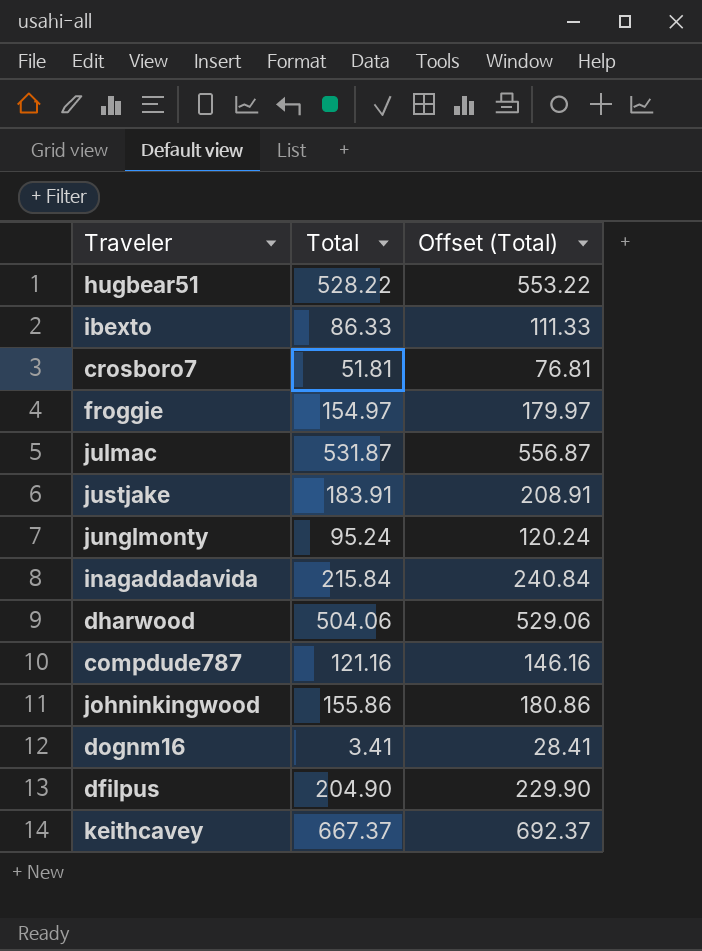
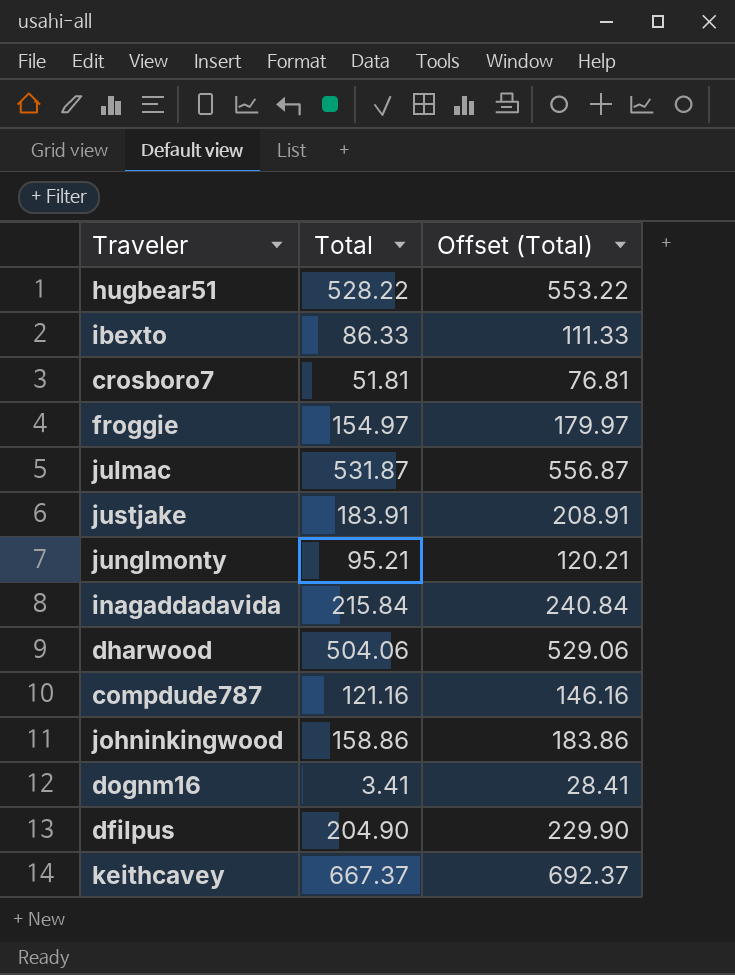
junglmonty | Total: 95.24 -> 95.21
junglmonty | Offset (Total): 120.24 -> 120.21
johninkingwood | Total: 155.86 -> 158.86
johninkingwood | Offset (Total): 180.86 -> 183.86

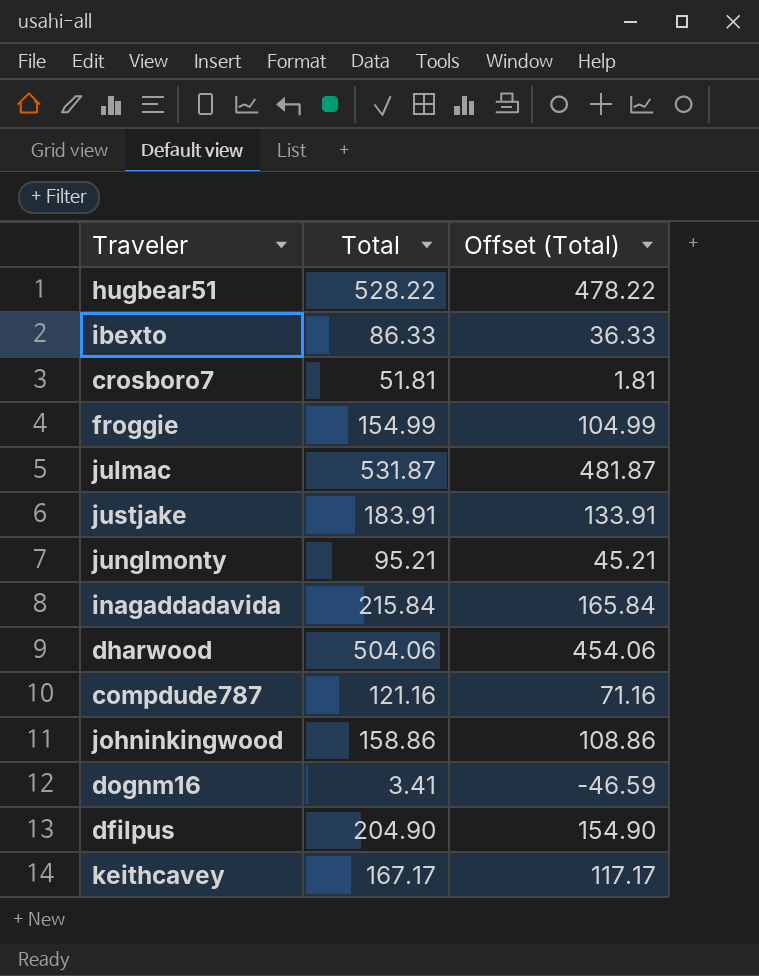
column Offset (Total) | formula: [Total] + 25 -> [Total] - 50
froggie | Total: 154.97 -> 154.99
keithcavey | Total: 667.37 -> 167.17

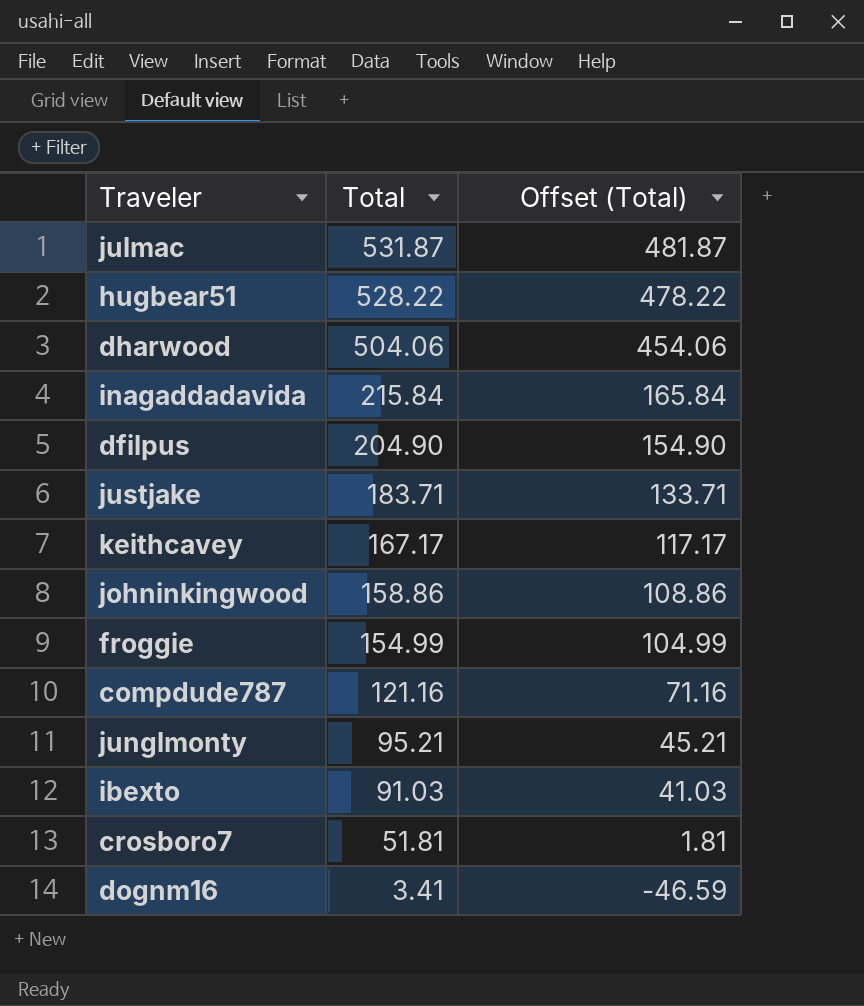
row order: none -> Total descending
justjake | Total: 183.91 -> 183.71
justjake | Offset (Total): 133.91 -> 133.71
ibexto | Total: 86.33 -> 91.03
ibexto | Offset (Total): 36.33 -> 41.03

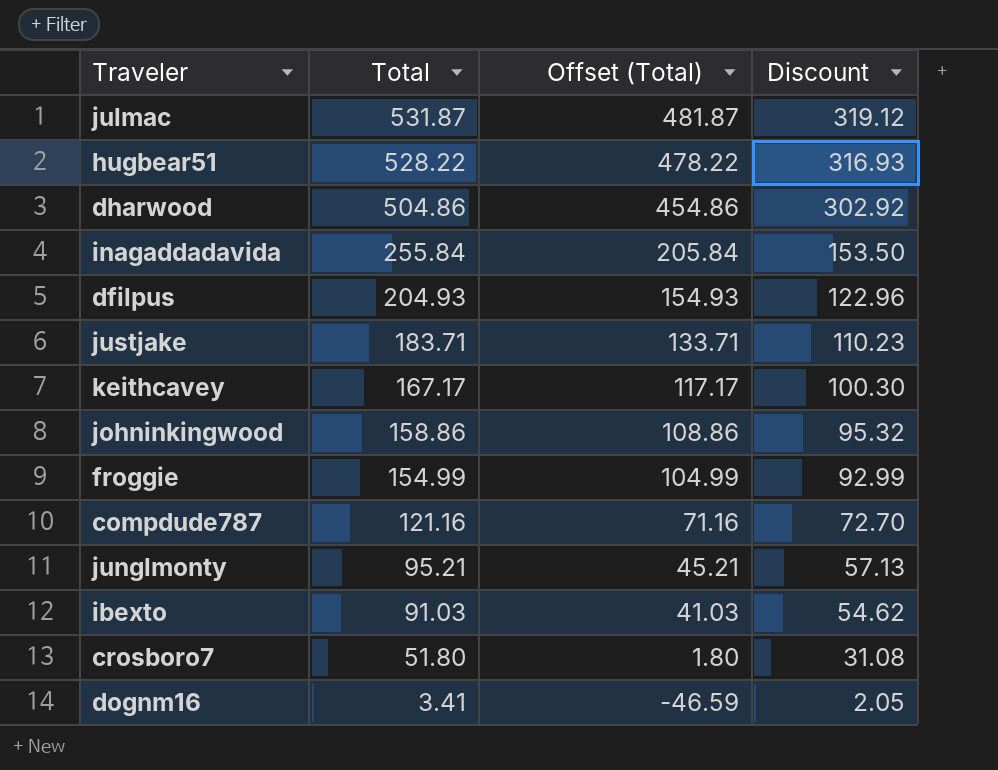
column Discount | formula: none -> [Total] * 0.6
dharwood | Total: 504.06 -> 504.86
dharwood | Offset (Total): 454.06 -> 454.86
inagaddadavida | Total: 215.84 -> 255.84
inagaddadavida | Offset (Total): 165.84 -> 205.84
dfilpus | Total: 204.90 -> 204.93
dfilpus | Offset (Total): 154.90 -> 154.93
crosboro7 | Total: 51.81 -> 51.80
crosboro7 | Offset (Total): 1.81 -> 1.80

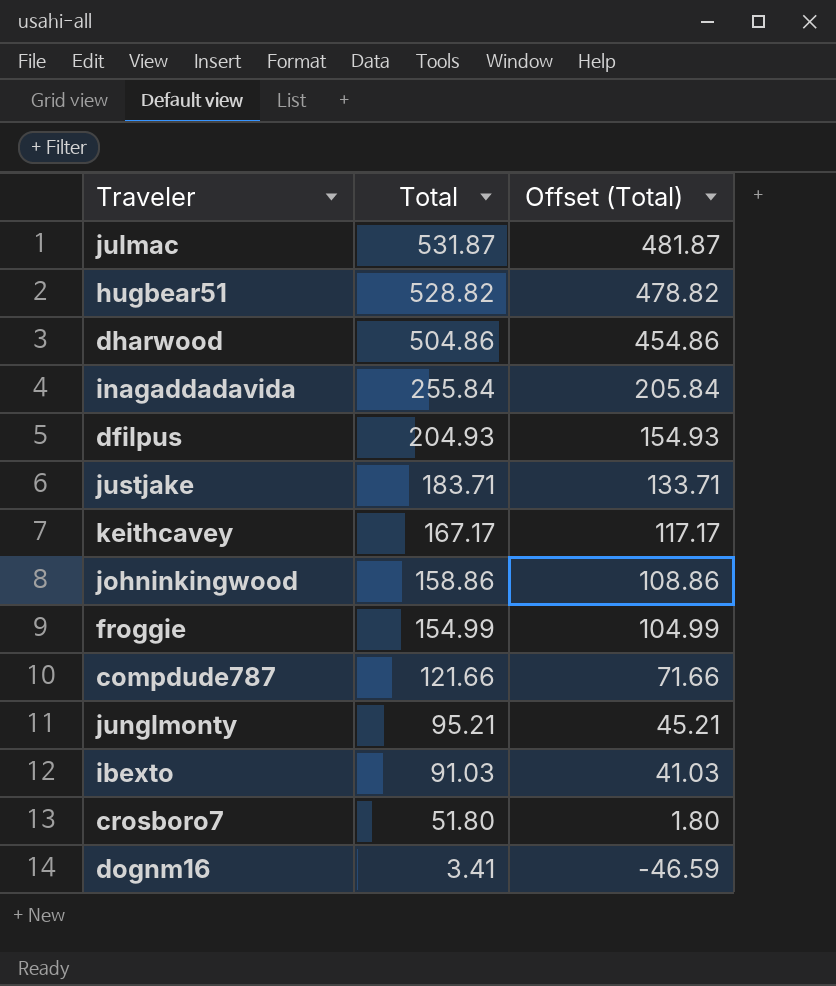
column Discount | formula: [Total] * 0.6 -> none
hugbear51 | Total: 528.22 -> 528.82
hugbear51 | Offset (Total): 478.22 -> 478.82
compdude787 | Total: 121.16 -> 121.66
compdude787 | Offset (Total): 71.16 -> 71.66

